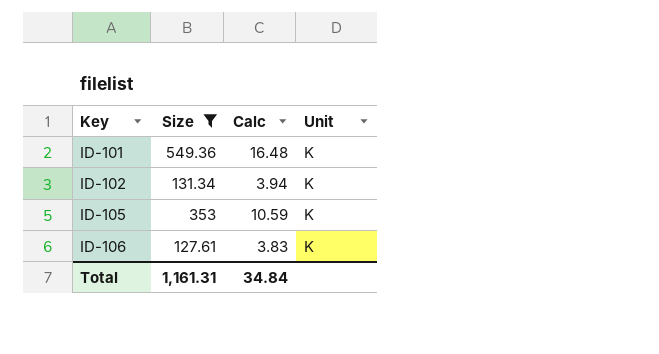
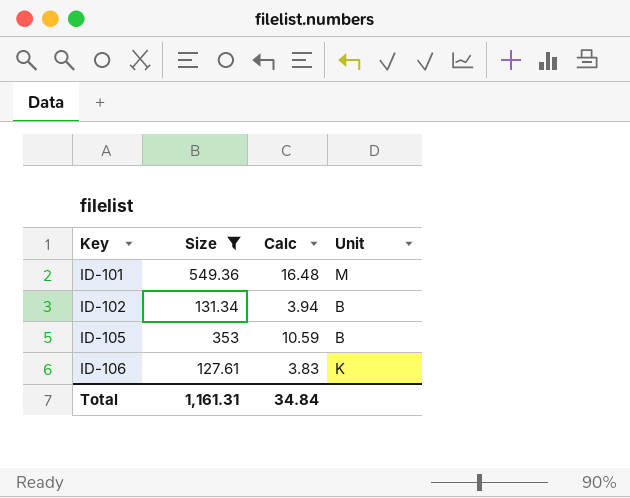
ID-101 | Unit: K -> M
ID-102 | Unit: K -> B
ID-105 | Unit: K -> B

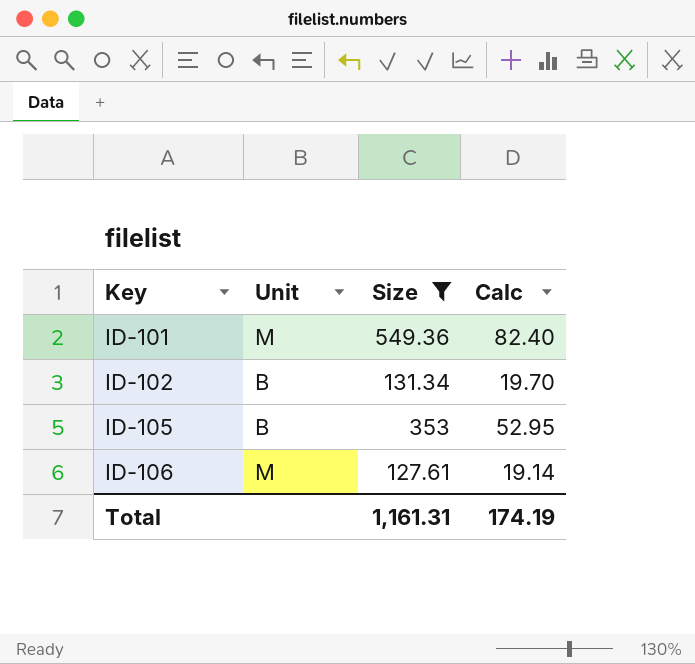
column Unit | position: 4 -> 2
column Calc | formula: [Size] * 0.03 -> [Size] * 0.15
ID-106 | Unit: K -> M
Total | Calc: 34.84 -> 174.19

